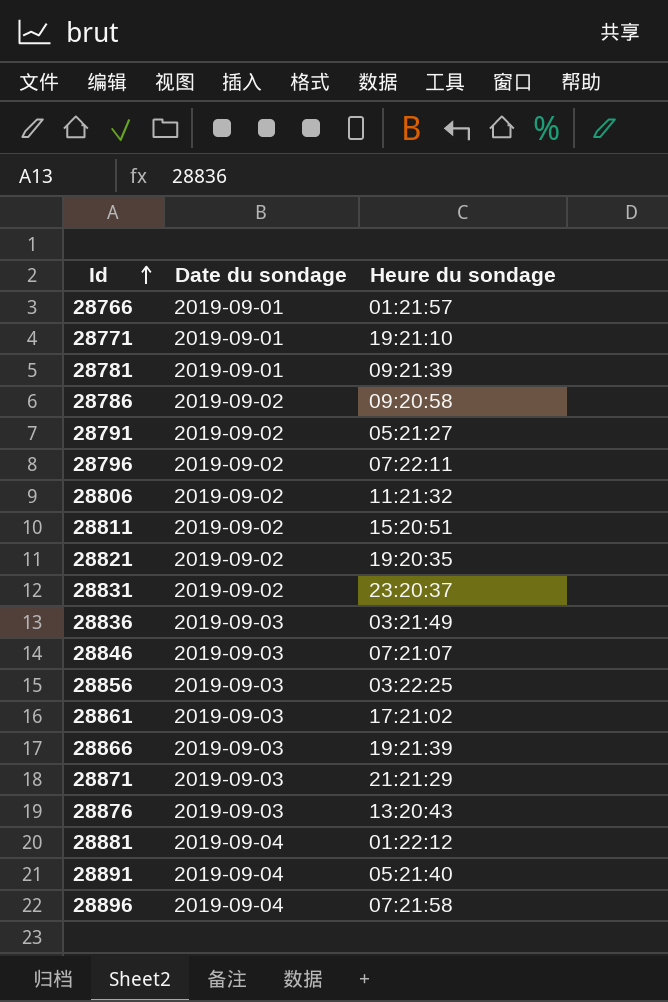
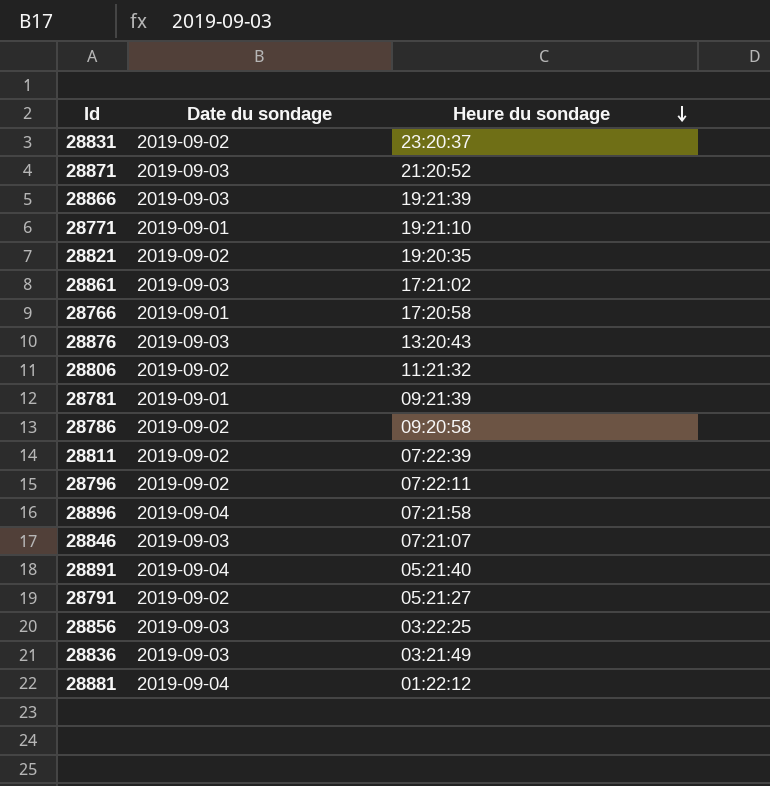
row order: Id ascending -> Heure du sondage descending
28871 | Heure du sondage: 21:21:29 -> 21:20:52
28766 | Heure du sondage: 01:21:57 -> 17:20:58
28811 | Heure du sondage: 15:20:51 -> 07:22:39

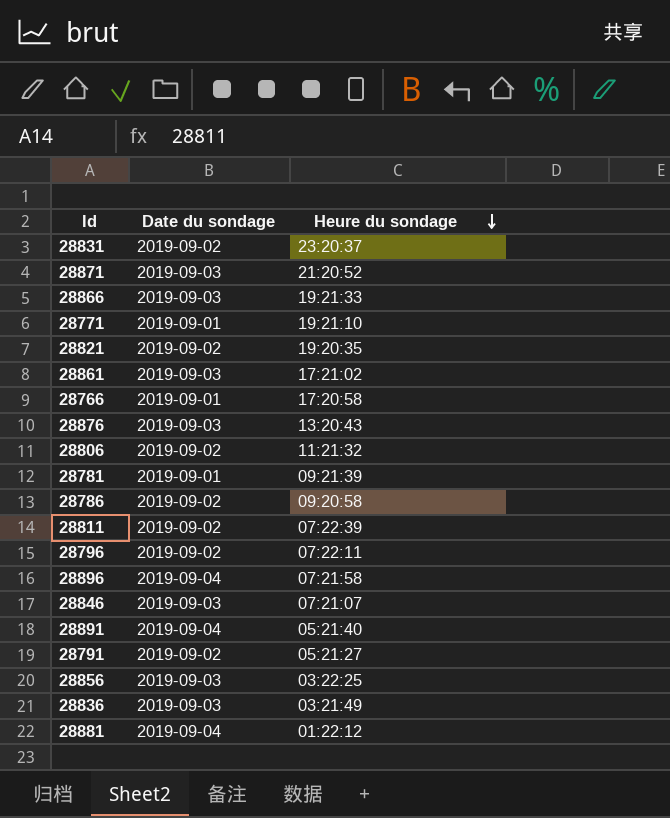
28866 | Heure du sondage: 19:21:39 -> 19:21:33

